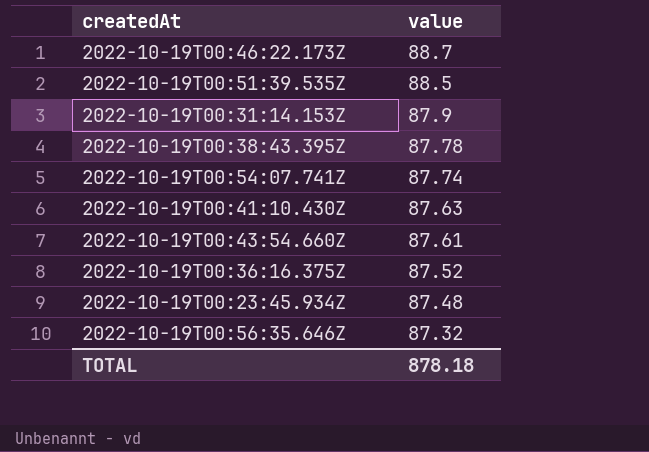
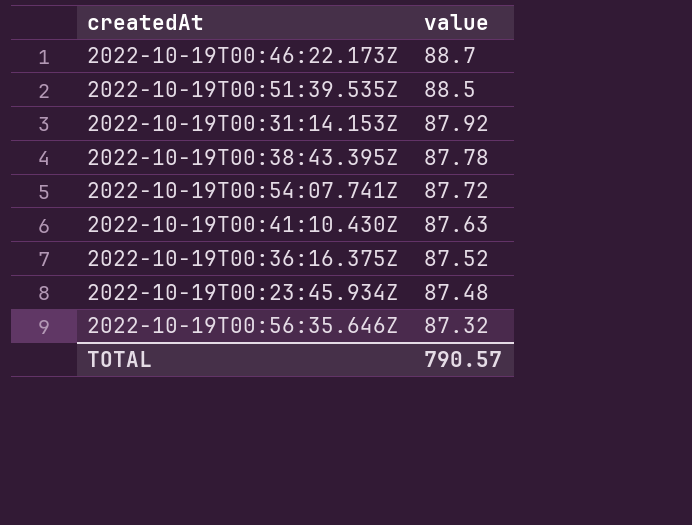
row 2022-10-19T00:43:54.660Z: 87.61 -> none
2022-10-19T00:31:14.153Z | value: 87.9 -> 87.92
2022-10-19T00:54:07.741Z | value: 87.74 -> 87.72
TOTAL | value: 878.18 -> 790.57

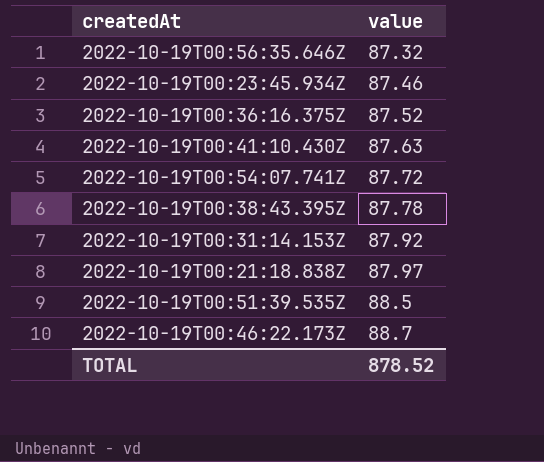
row order: value descending -> value ascending
2022-10-19T00:23:45.934Z | value: 87.48 -> 87.46
row 2022-10-19T00:21:18.838Z: none -> 87.97
TOTAL | value: 790.57 -> 878.52

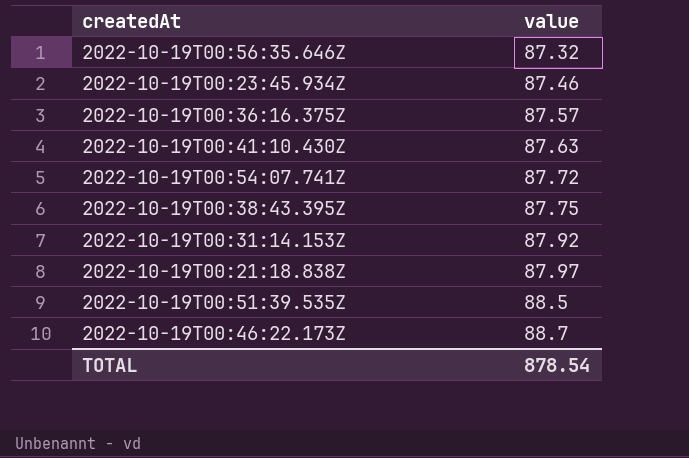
2022-10-19T00:36:16.375Z | value: 87.52 -> 87.57
2022-10-19T00:38:43.395Z | value: 87.78 -> 87.75
TOTAL | value: 878.52 -> 878.54

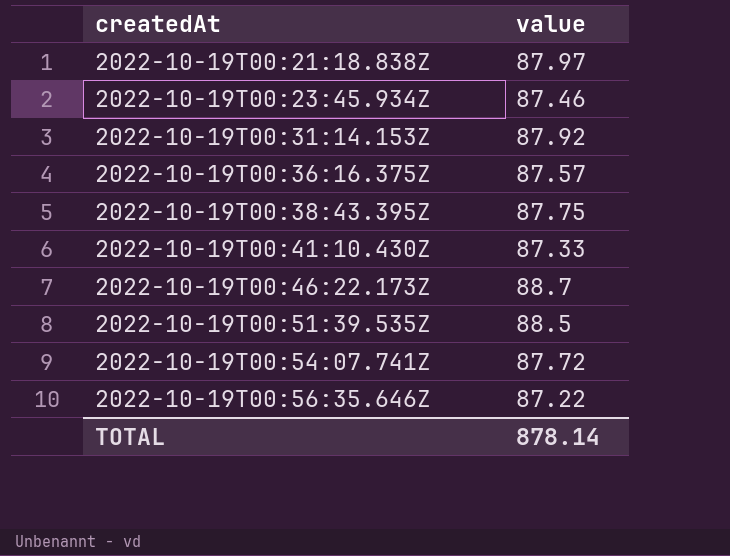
row order: value ascending -> createdAt ascending
2022-10-19T00:41:10.430Z | value: 87.63 -> 87.33
2022-10-19T00:56:35.646Z | value: 87.32 -> 87.22
TOTAL | value: 878.54 -> 878.14

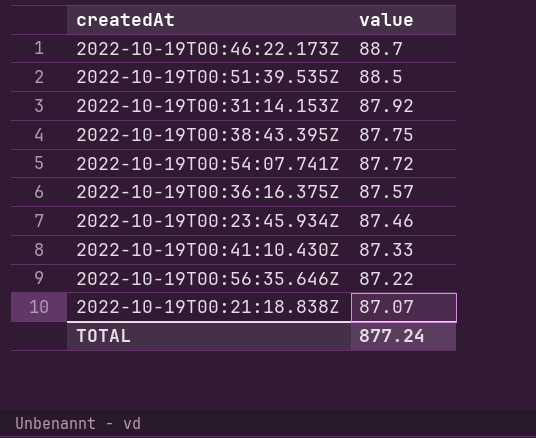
row order: createdAt ascending -> value descending
2022-10-19T00:21:18.838Z | value: 87.97 -> 87.07
TOTAL | value: 878.14 -> 877.24

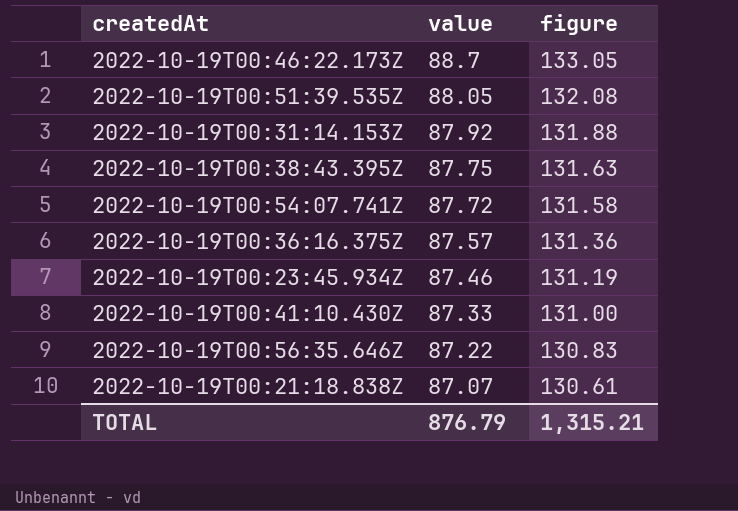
column figure | formula: none -> [value] * 1.5
2022-10-19T00:51:39.535Z | value: 88.5 -> 88.05
TOTAL | value: 877.24 -> 876.79

